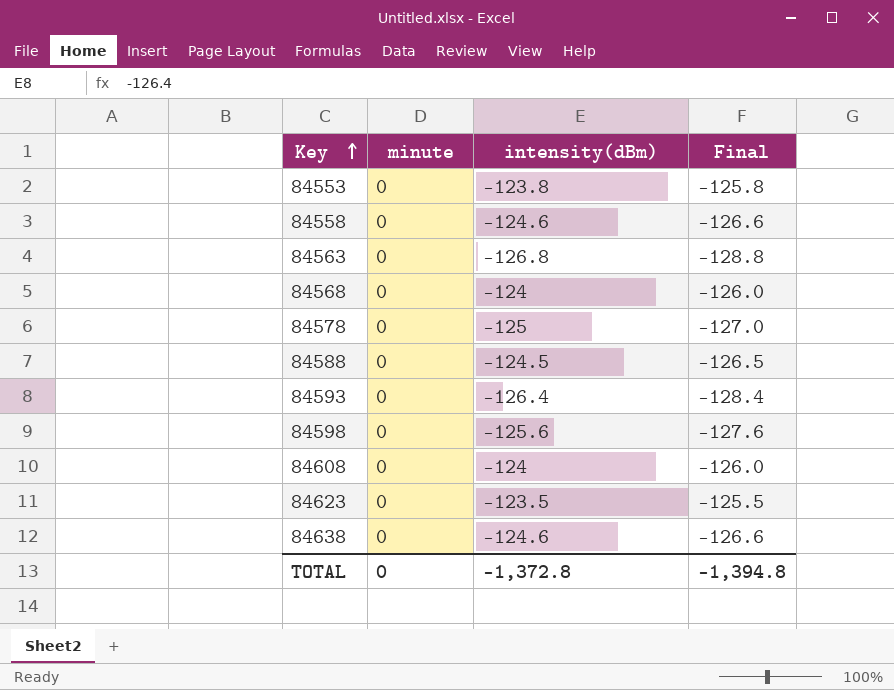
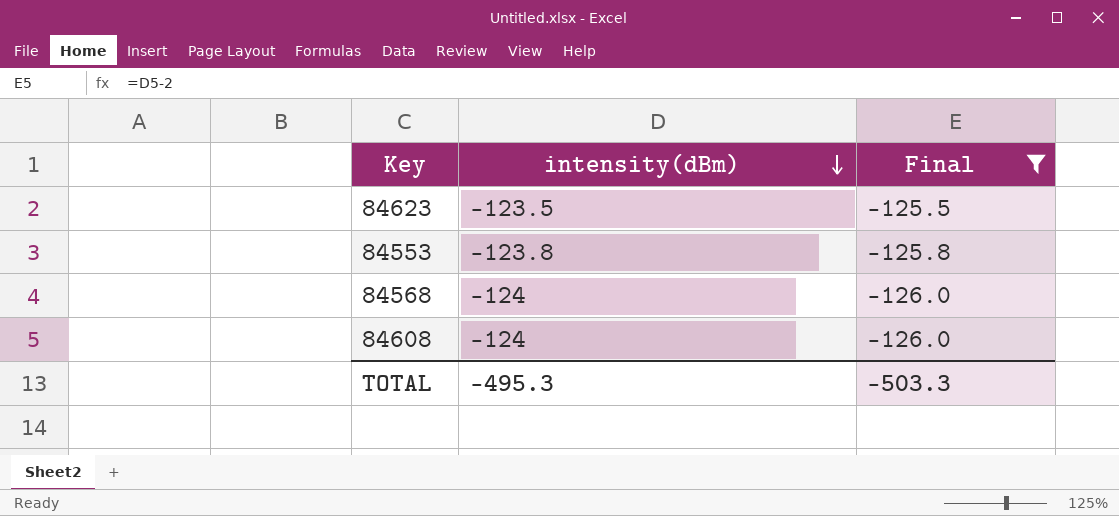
filter: none -> Final >= -126.0
row order: Key ascending -> intensity(dBm) descending
column minute | position: 2 -> none
TOTAL | intensity(dBm): -1,372.8 -> -495.3
TOTAL | Final: -1,394.8 -> -503.3

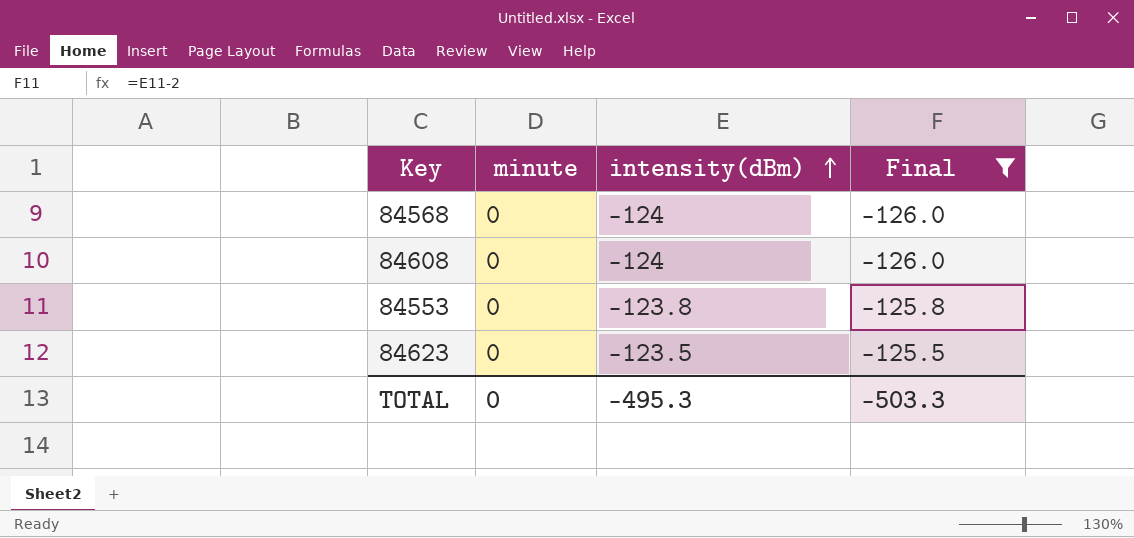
row order: intensity(dBm) descending -> intensity(dBm) ascending
column minute | position: none -> 2

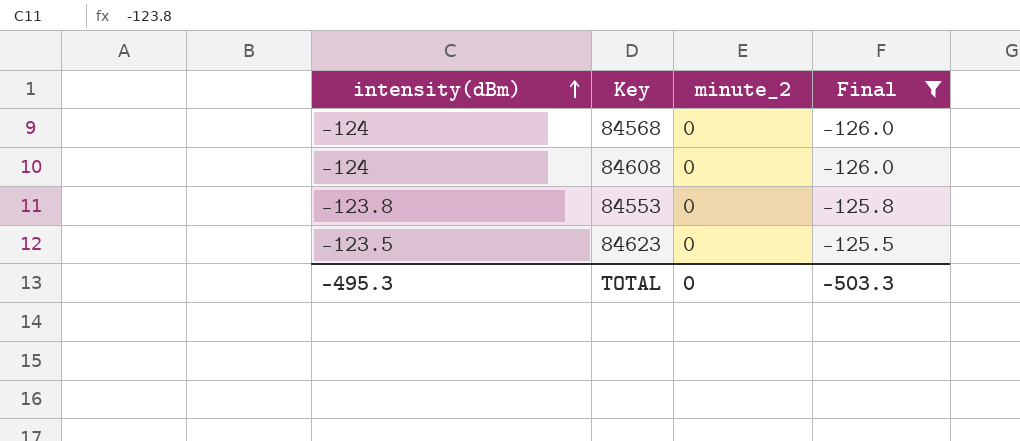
column intensity(dBm) | position: 3 -> 1
column name: minute -> minute_2

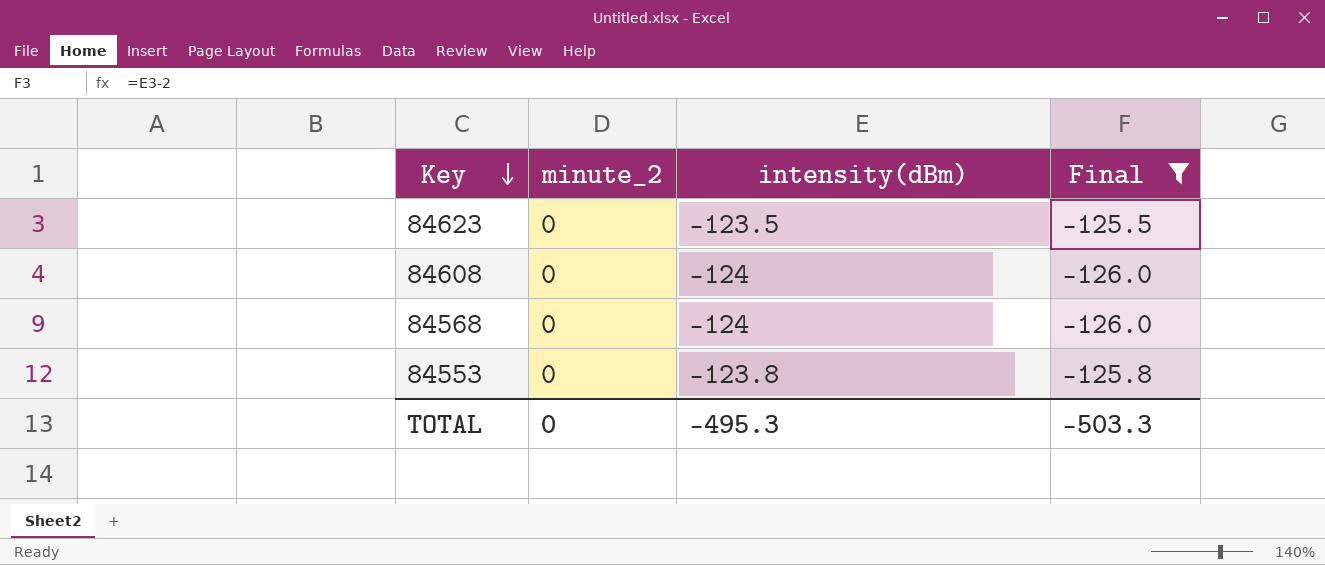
row order: intensity(dBm) ascending -> Key descending
column intensity(dBm) | position: 1 -> 3

